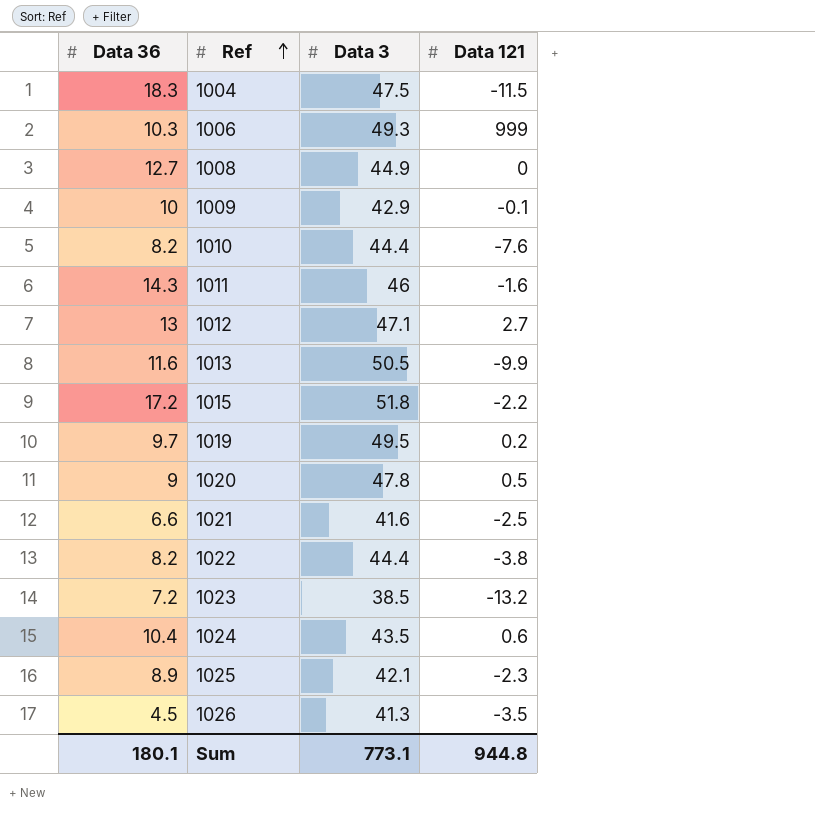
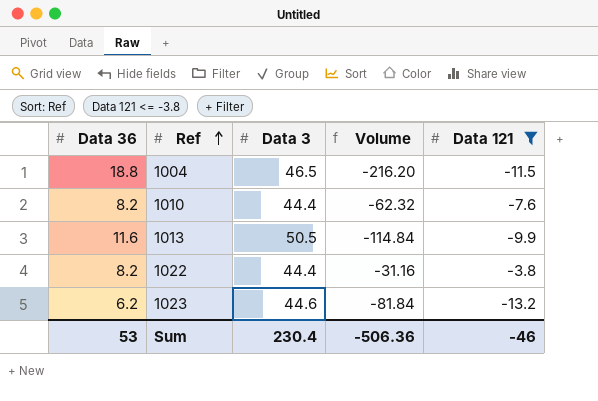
filter: none -> Data 121 <= -3.8
column Volume | formula: none -> [Data 36] * [Data 121]
1004 | Data 36: 18.3 -> 18.8
1004 | Data 3: 47.5 -> 46.5
1023 | Data 36: 7.2 -> 6.2
1023 | Data 3: 38.5 -> 44.6
Sum | Data 36: 180.1 -> 53
Sum | Data 3: 773.1 -> 230.4
Sum | Data 121: 944.8 -> -46

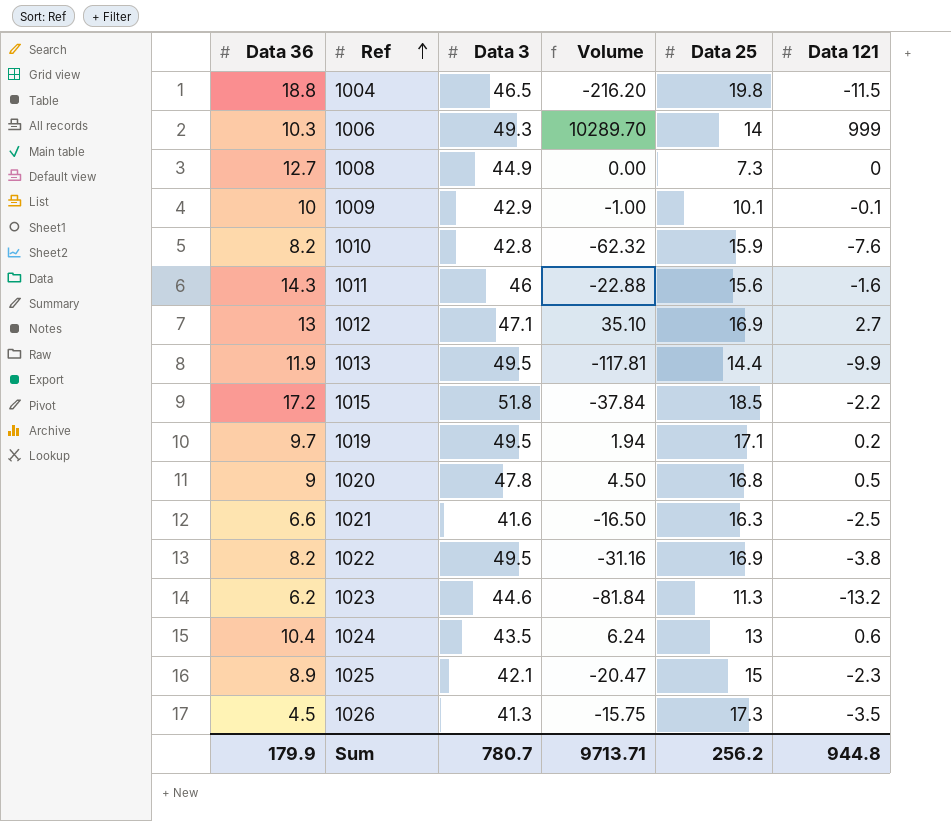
filter: Data 121 <= -3.8 -> none
column Data 25 | position: none -> 5
1010 | Data 3: 44.4 -> 42.8
1013 | Data 36: 11.6 -> 11.9
1013 | Data 3: 50.5 -> 49.5
1013 | Volume: -114.84 -> -117.81
1022 | Data 3: 44.4 -> 49.5
Sum | Data 36: 53 -> 179.9
Sum | Data 3: 230.4 -> 780.7
Sum | Volume: -506.36 -> 9713.71
Sum | Data 121: -46 -> 944.8

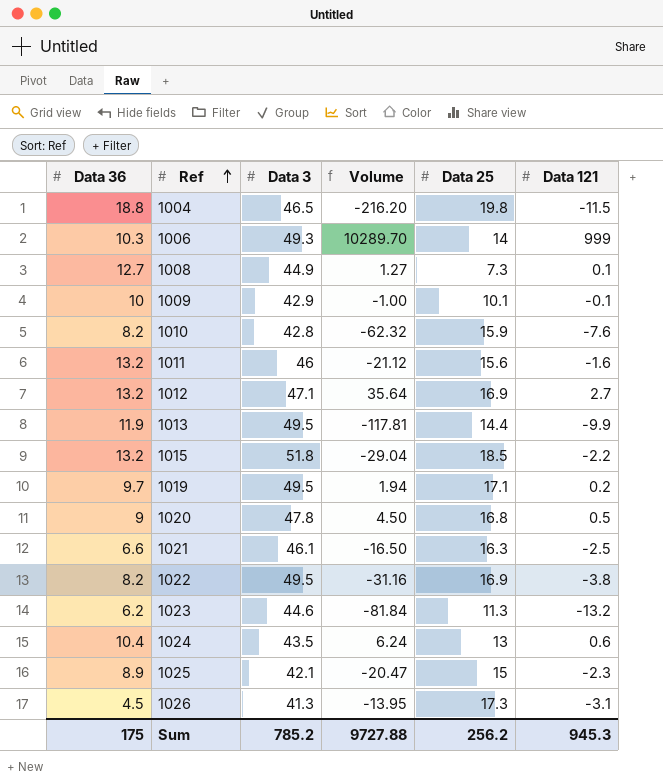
1008 | Volume: 0.00 -> 1.27
1008 | Data 121: 0 -> 0.1
1011 | Data 36: 14.3 -> 13.2
1011 | Volume: -22.88 -> -21.12
1012 | Data 36: 13 -> 13.2
1012 | Volume: 35.10 -> 35.64
1015 | Data 36: 17.2 -> 13.2
1015 | Volume: -37.84 -> -29.04
1021 | Data 3: 41.6 -> 46.1
1026 | Volume: -15.75 -> -13.95
1026 | Data 121: -3.5 -> -3.1
Sum | Data 36: 179.9 -> 175
Sum | Data 3: 780.7 -> 785.2
Sum | Volume: 9713.71 -> 9727.88
Sum | Data 121: 944.8 -> 945.3

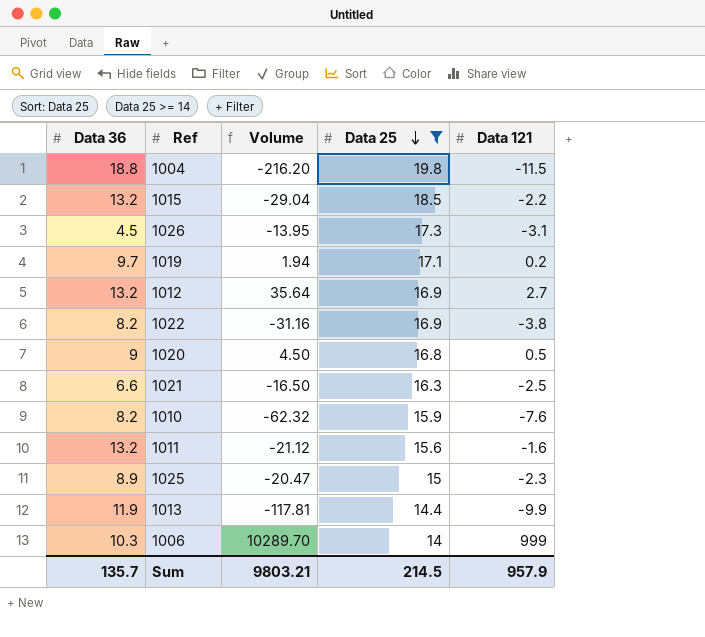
filter: none -> Data 25 >= 14
row order: Ref ascending -> Data 25 descending
column Data 3 | position: 3 -> none
Sum | Data 36: 175 -> 135.7
Sum | Volume: 9727.88 -> 9803.21
Sum | Data 25: 256.2 -> 214.5
Sum | Data 121: 945.3 -> 957.9

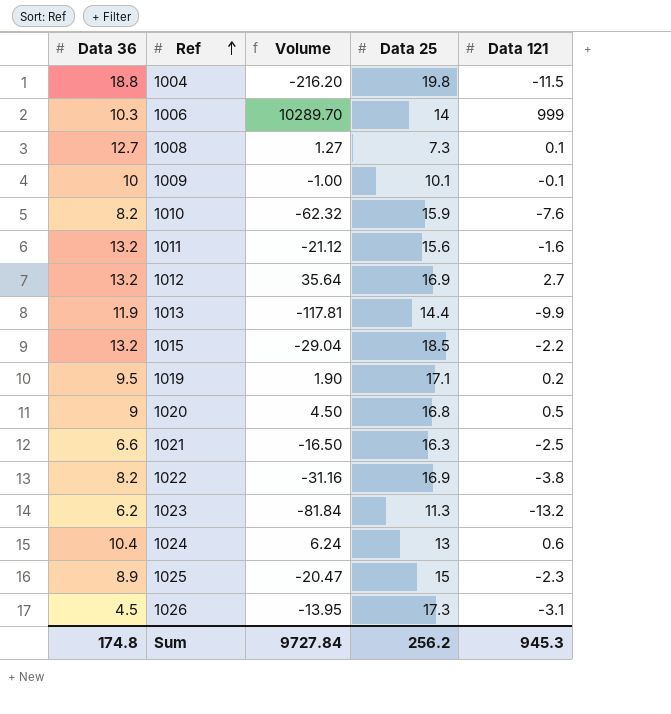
filter: Data 25 >= 14 -> none
row order: Data 25 descending -> Ref ascending
1019 | Data 36: 9.7 -> 9.5
1019 | Volume: 1.94 -> 1.90
Sum | Data 36: 135.7 -> 174.8
Sum | Volume: 9803.21 -> 9727.84
Sum | Data 25: 214.5 -> 256.2
Sum | Data 121: 957.9 -> 945.3

